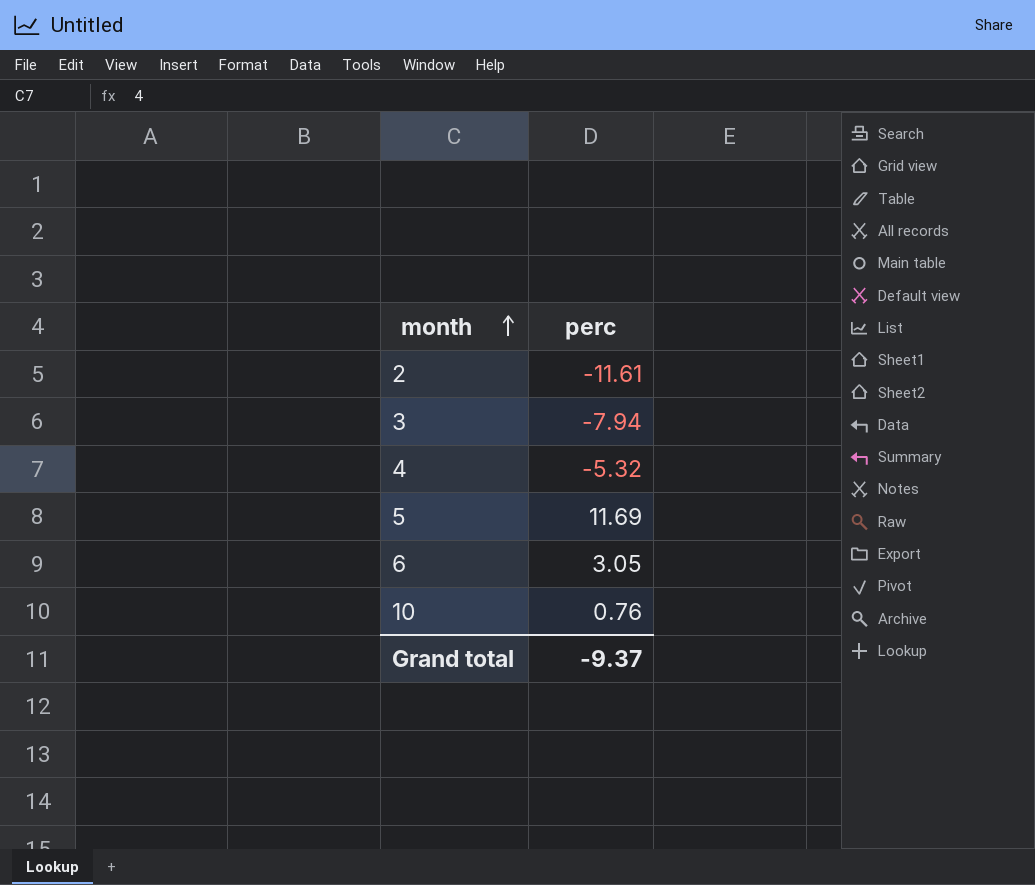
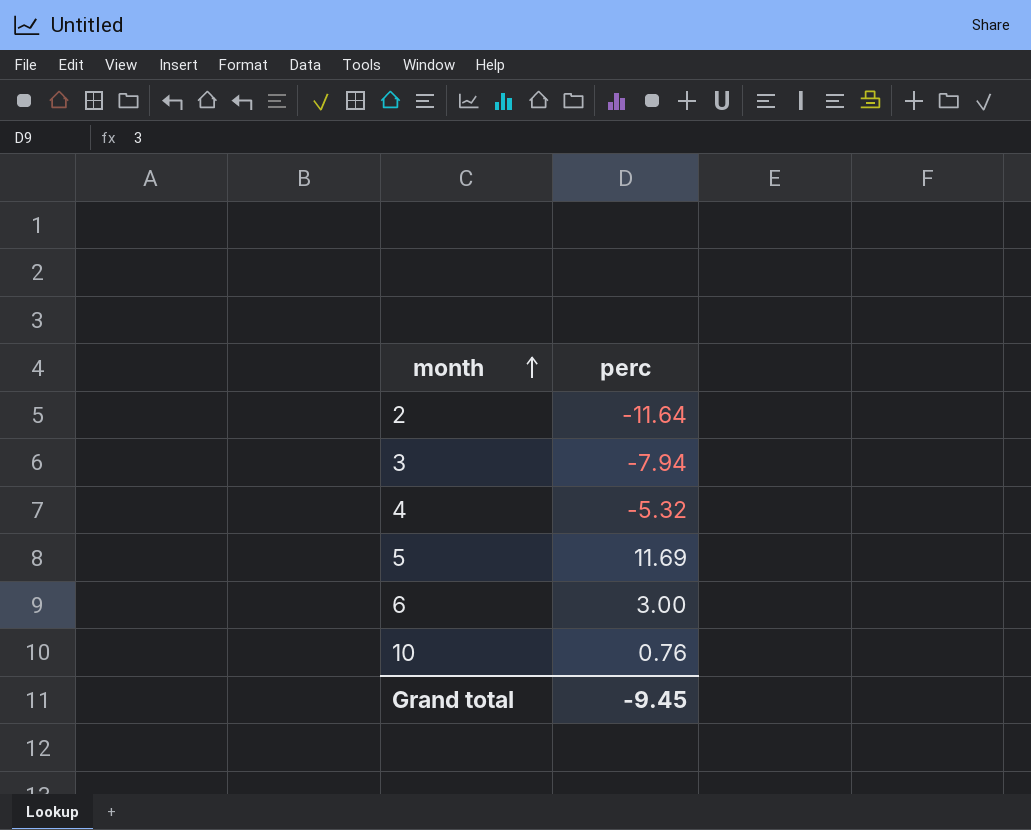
2 | perc: -11.61 -> -11.64
6 | perc: 3.05 -> 3.00
Grand total | perc: -9.37 -> -9.45

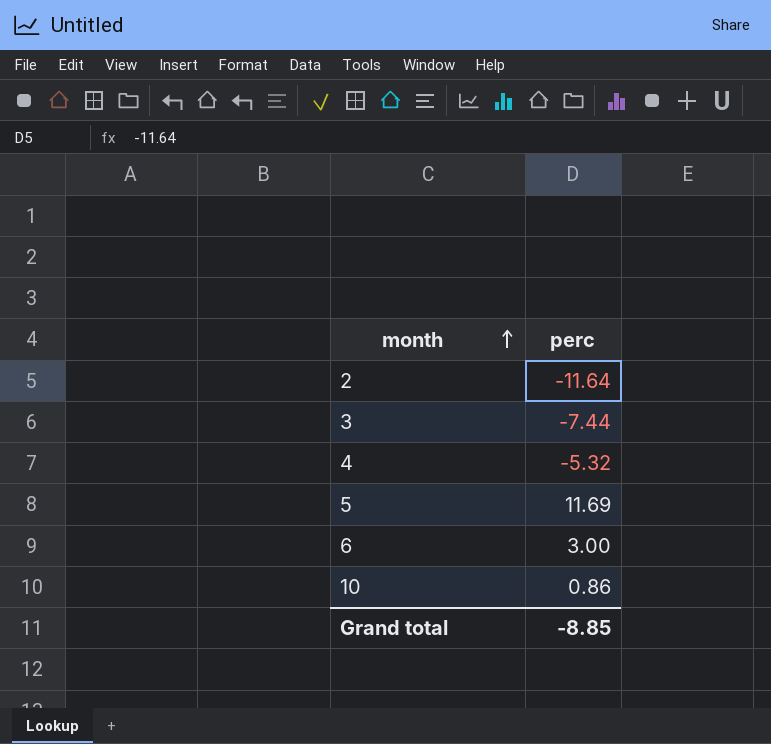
3 | perc: -7.94 -> -7.44
10 | perc: 0.76 -> 0.86
Grand total | perc: -9.45 -> -8.85

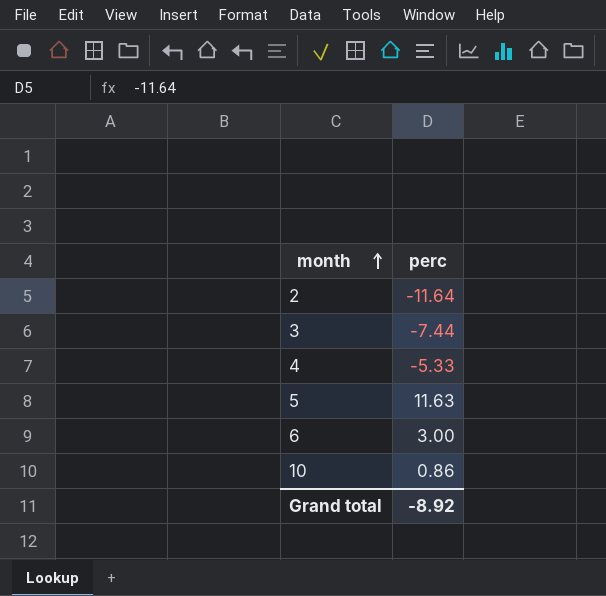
4 | perc: -5.32 -> -5.33
5 | perc: 11.69 -> 11.63
Grand total | perc: -8.85 -> -8.92

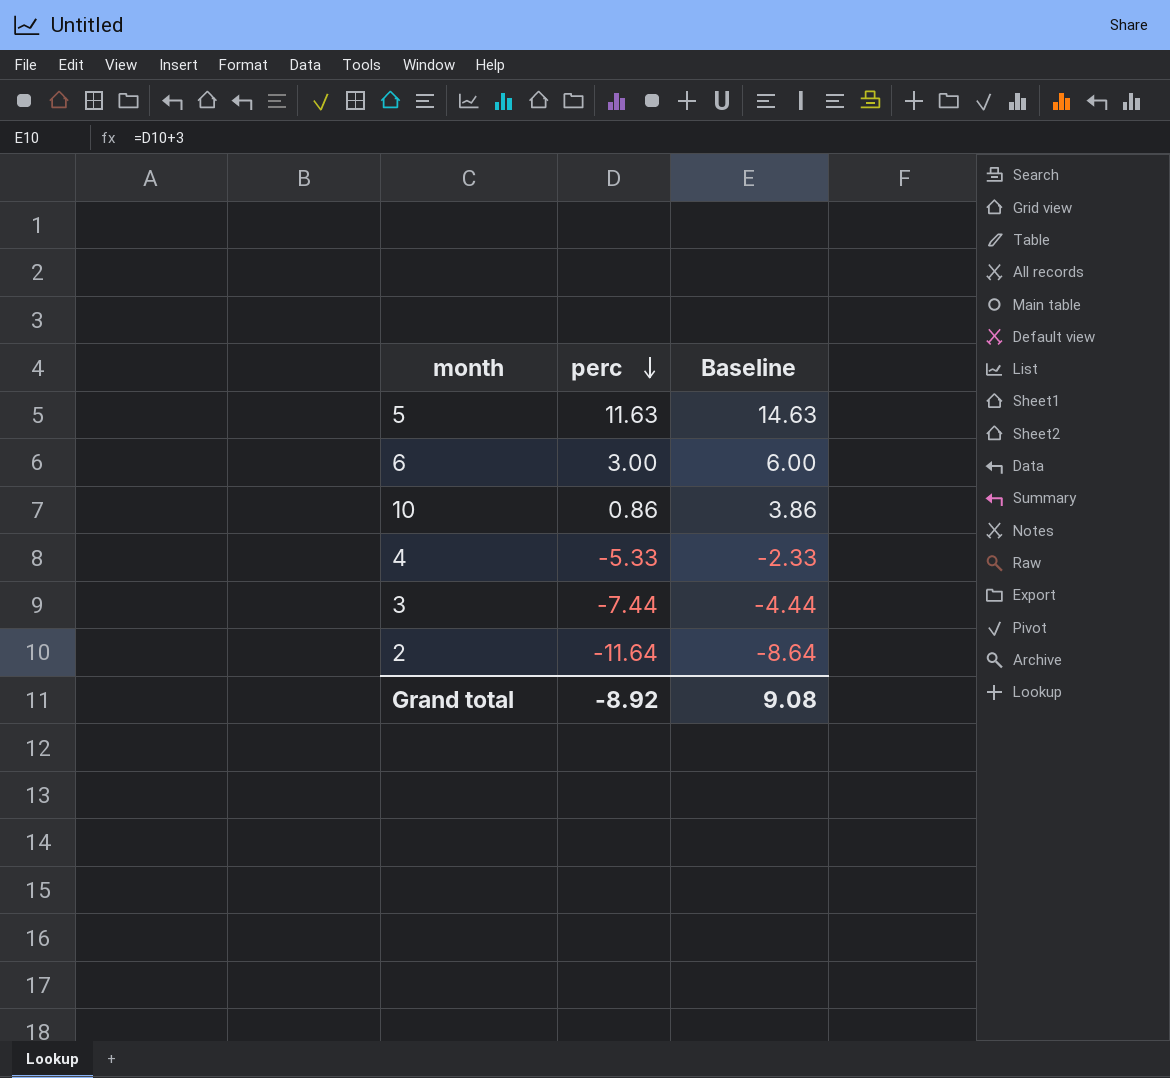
row order: month ascending -> perc descending
column Baseline | formula: none -> [perc] + 3

